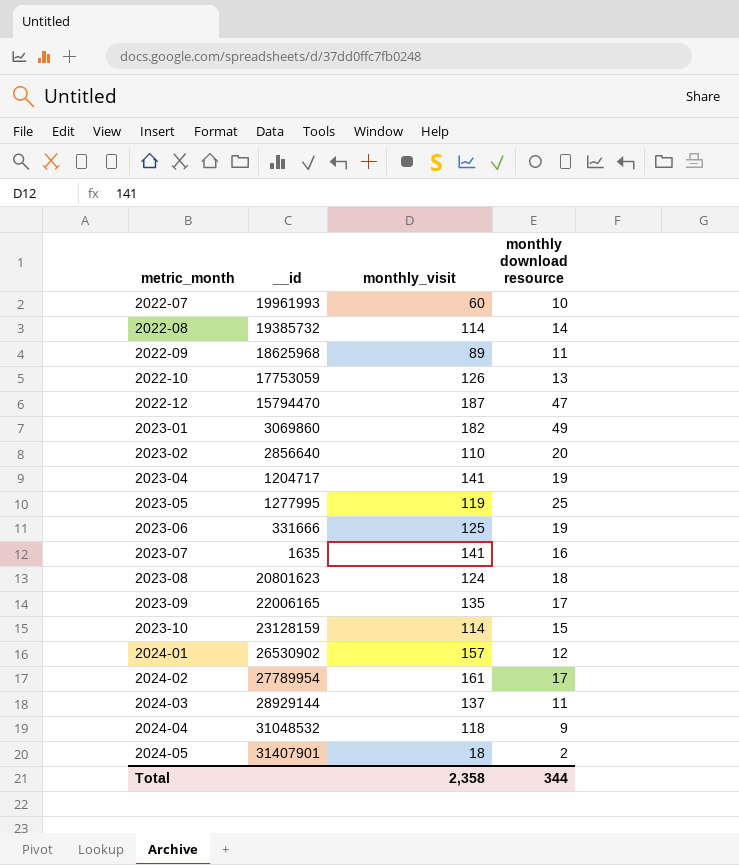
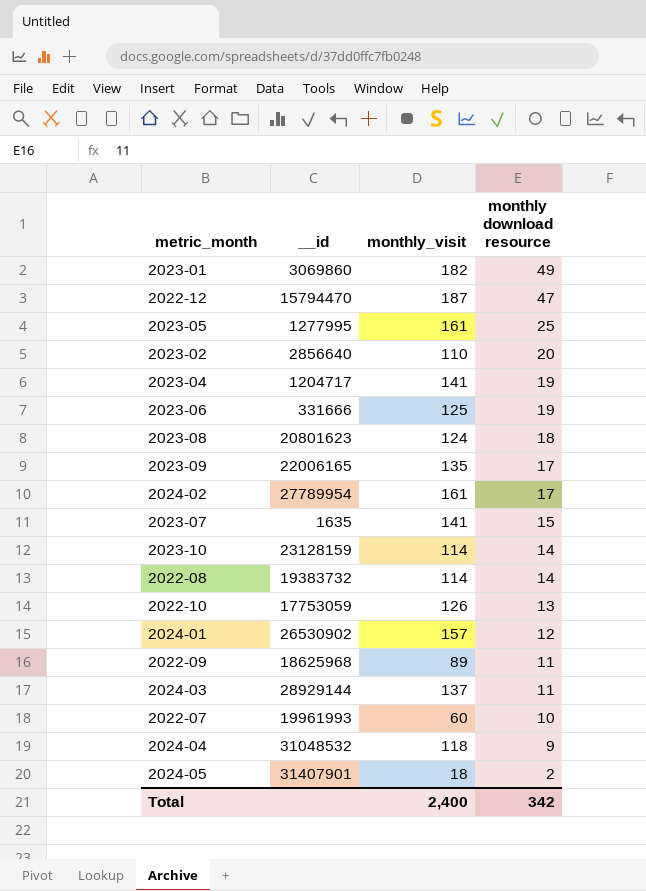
row order: metric_month ascending -> monthly download resource descending
2023-05 | monthly_visit: 119 -> 161
2023-07 | monthly download resource: 16 -> 15
2023-10 | monthly download resource: 15 -> 14
2022-08 | __id: 19385732 -> 19383732
Total | monthly_visit: 2,358 -> 2,400
Total | monthly download resource: 344 -> 342

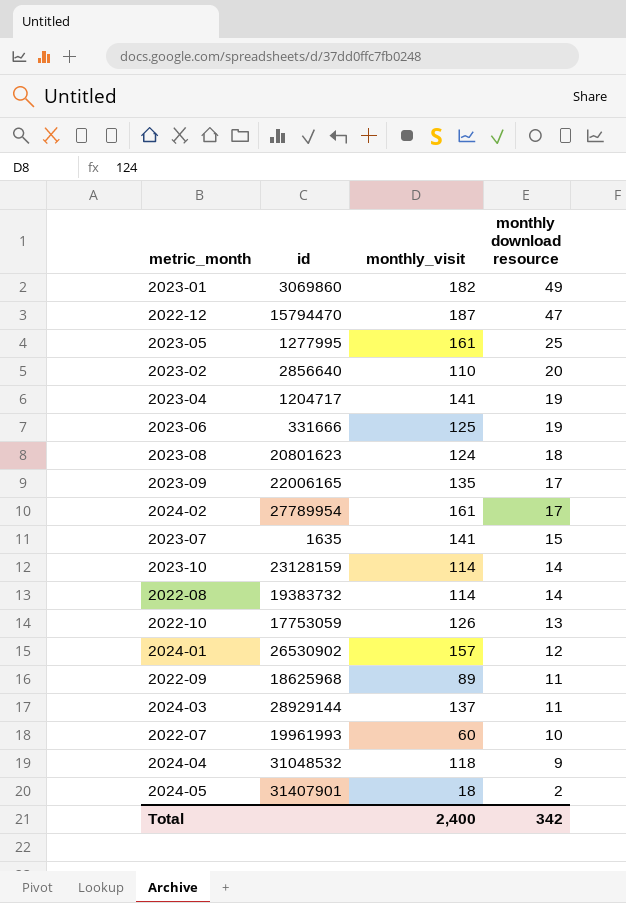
column name: __id -> id

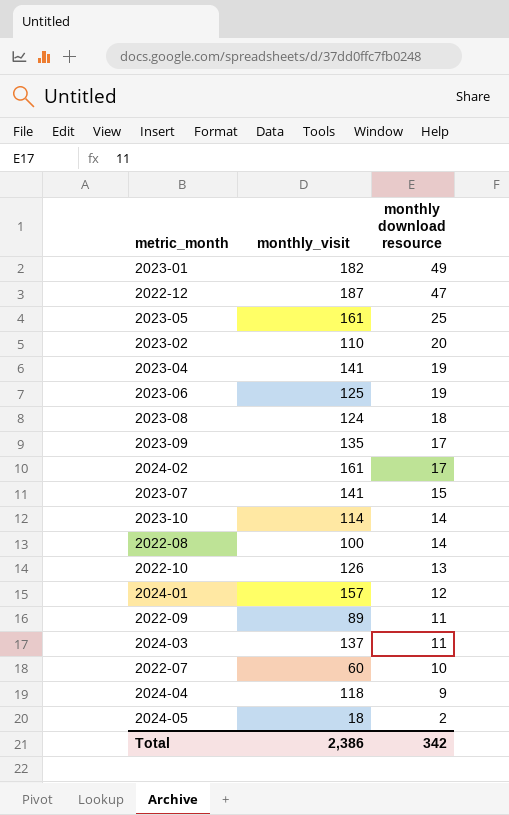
column id | position: 2 -> none
2022-08 | monthly_visit: 114 -> 100
Total | monthly_visit: 2,400 -> 2,386

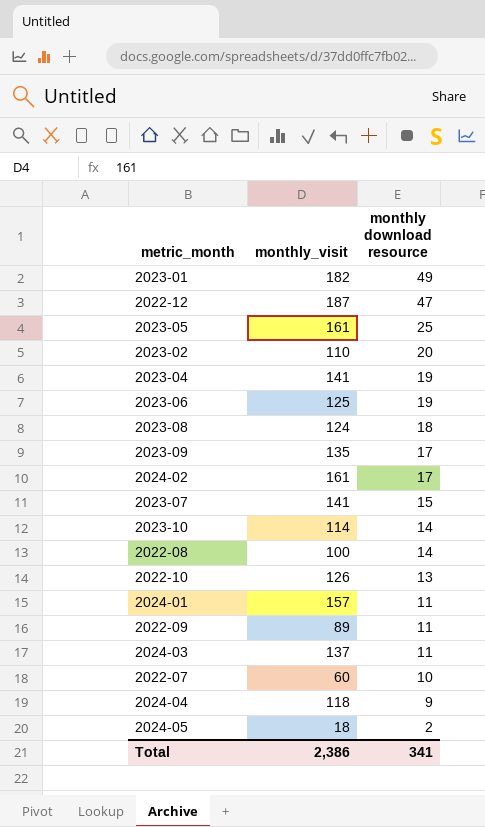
2024-01 | monthly download resource: 12 -> 11
Total | monthly download resource: 342 -> 341

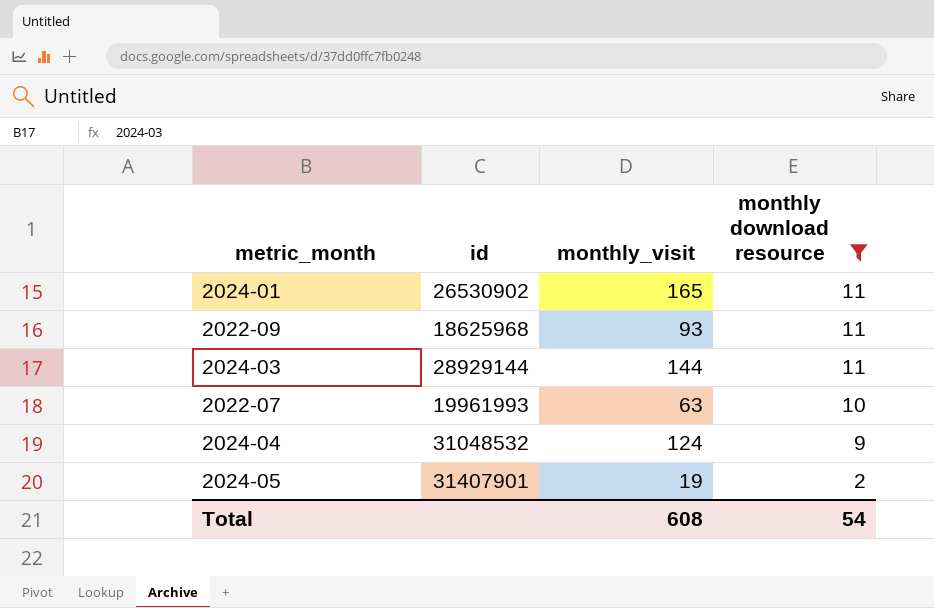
filter: none -> monthly download resource <= 11
column id | position: none -> 2
2024-01 | monthly_visit: 157 -> 165
2022-09 | monthly_visit: 89 -> 93
2024-03 | monthly_visit: 137 -> 144
2022-07 | monthly_visit: 60 -> 63
2024-04 | monthly_visit: 118 -> 124
2024-05 | monthly_visit: 18 -> 19
Total | monthly_visit: 2,386 -> 608
Total | monthly download resource: 341 -> 54

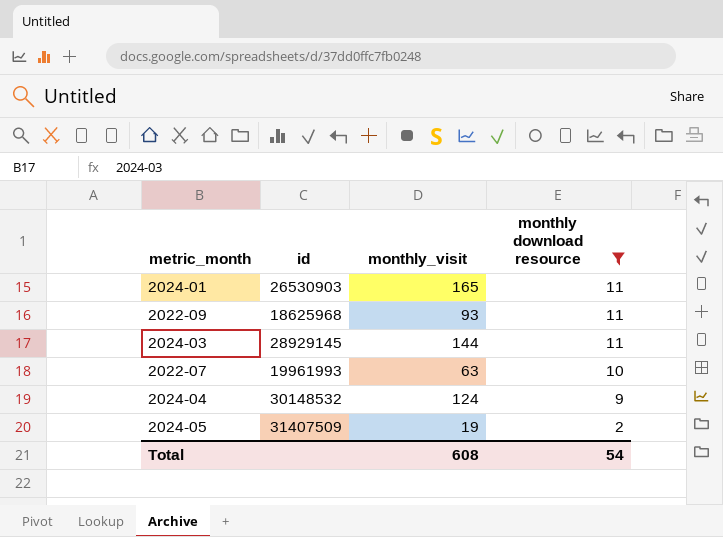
2024-01 | id: 26530902 -> 26530903
2024-03 | id: 28929144 -> 28929145
2024-04 | id: 31048532 -> 30148532
2024-05 | id: 31407901 -> 31407509

